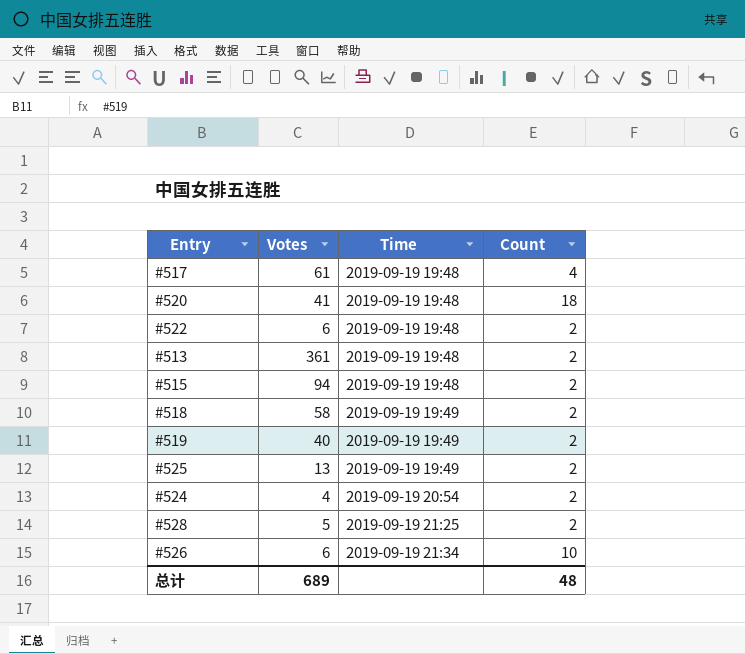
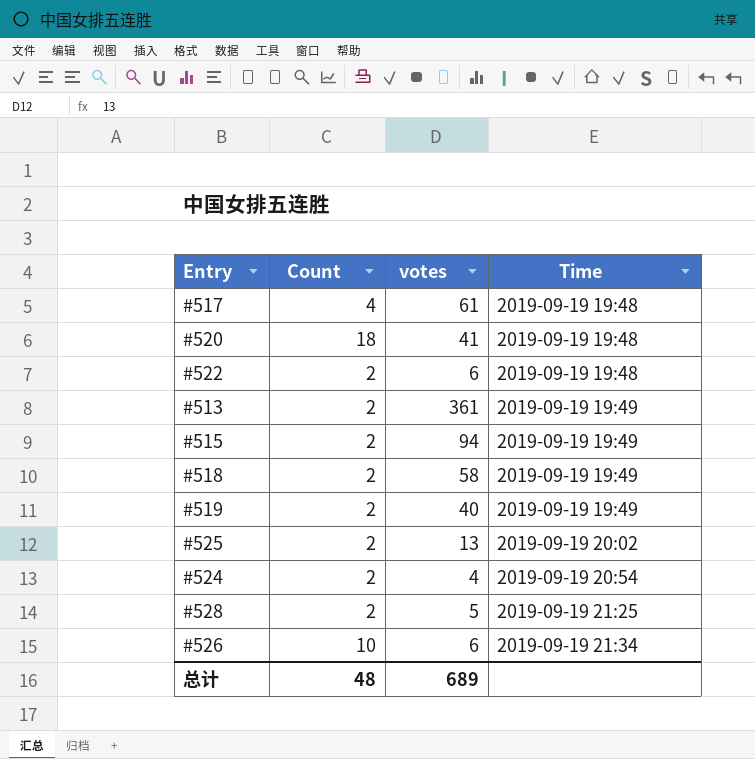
column Count | position: 4 -> 2
column name: Votes -> votes
#513 | Time: 2019-09-19 19:48 -> 2019-09-19 19:49
#515 | Time: 2019-09-19 19:48 -> 2019-09-19 19:49
#525 | Time: 2019-09-19 19:49 -> 2019-09-19 20:02

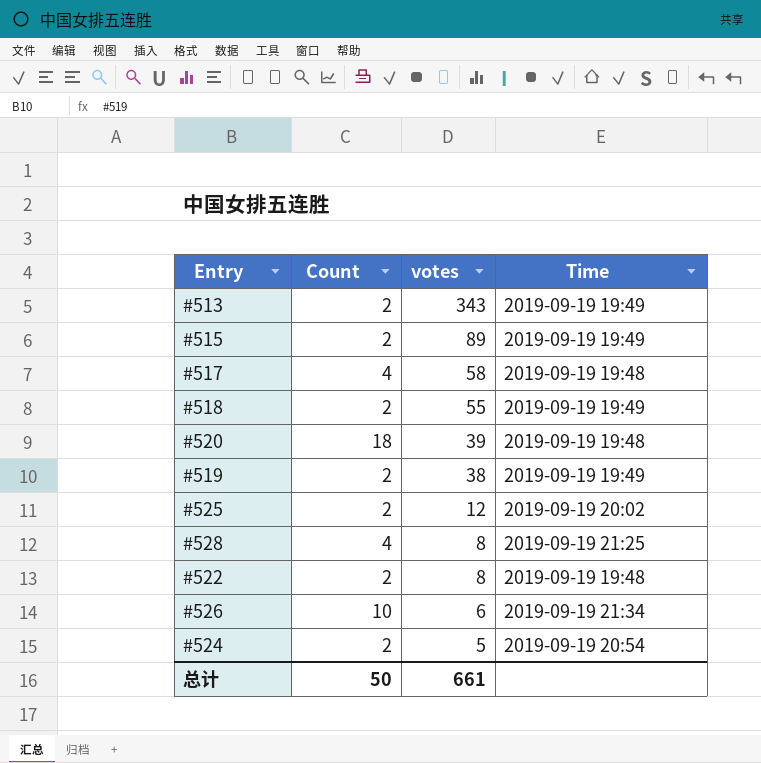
row order: Time ascending -> votes descending
#513 | votes: 361 -> 343
#515 | votes: 94 -> 89
#517 | votes: 61 -> 58
#518 | votes: 58 -> 55
#520 | votes: 41 -> 39
#519 | votes: 40 -> 38
#525 | votes: 13 -> 12
#528 | Count: 2 -> 4
#528 | votes: 5 -> 8
#522 | votes: 6 -> 8
#524 | votes: 4 -> 5
总计 | Count: 48 -> 50
总计 | votes: 689 -> 661

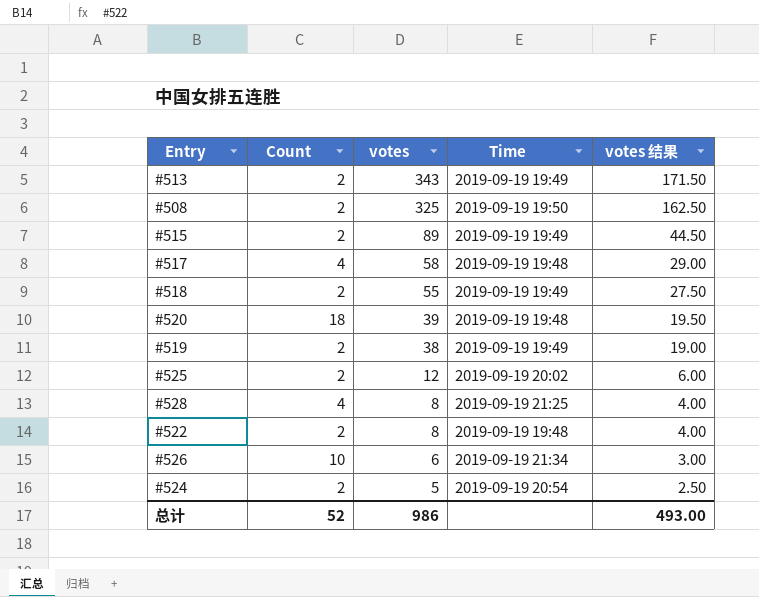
column votes 结果 | formula: none -> [votes] * 0.5
row #508: none -> 2 | 325 | 2019-09-19 19:50 | 162.50
总计 | Count: 50 -> 52
总计 | votes: 661 -> 986

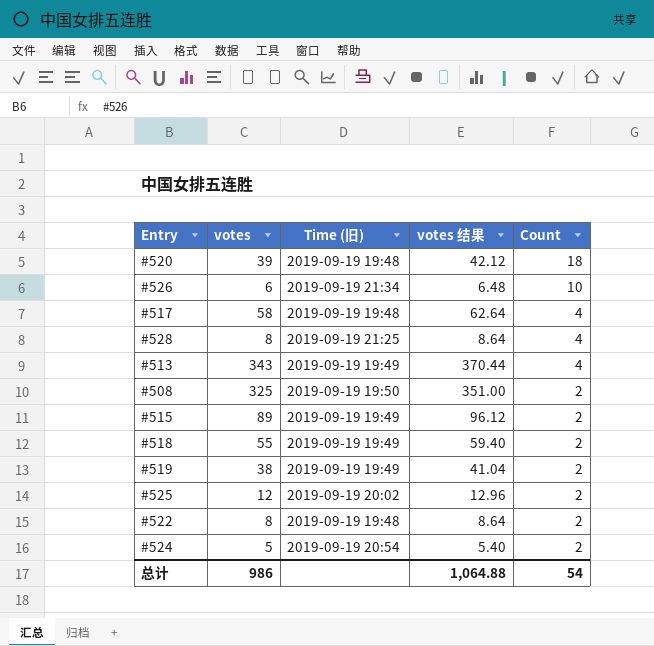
row order: votes descending -> Count descending
column name: Time -> Time (旧)
column votes 结果 | formula: [votes] * 0.5 -> [votes] * 1.08
column Count | position: 2 -> 5
#513 | Count: 2 -> 4
总计 | votes 结果: 493.00 -> 1,064.88
总计 | Count: 52 -> 54

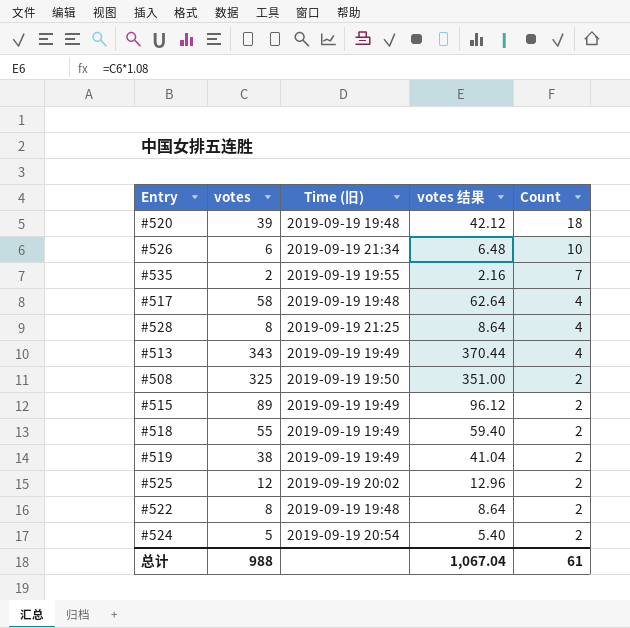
row #535: none -> 2 | 2019-09-19 19:55 | 2.16 | 7
总计 | votes: 986 -> 988
总计 | votes 结果: 1,064.88 -> 1,067.04
总计 | Count: 54 -> 61

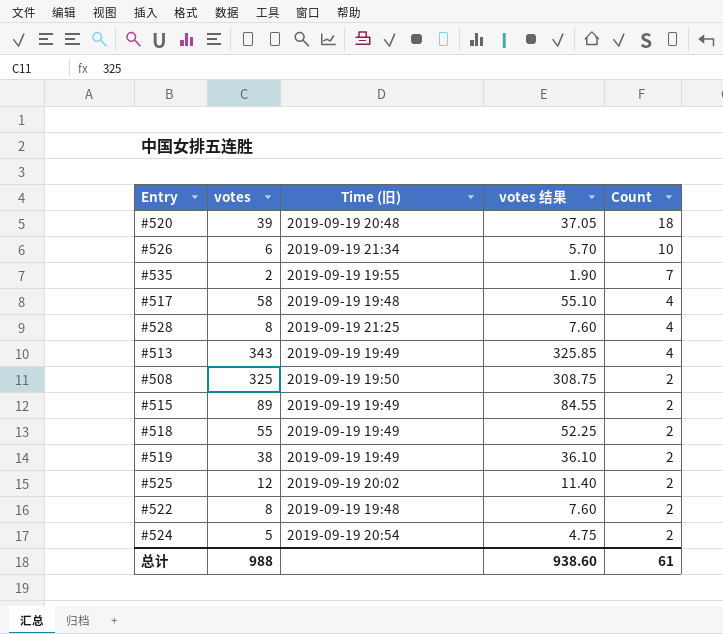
column votes 结果 | formula: [votes] * 1.08 -> [votes] * 0.95
#520 | Time (旧): 2019-09-19 19:48 -> 2019-09-19 20:48
总计 | votes 结果: 1,067.04 -> 938.60

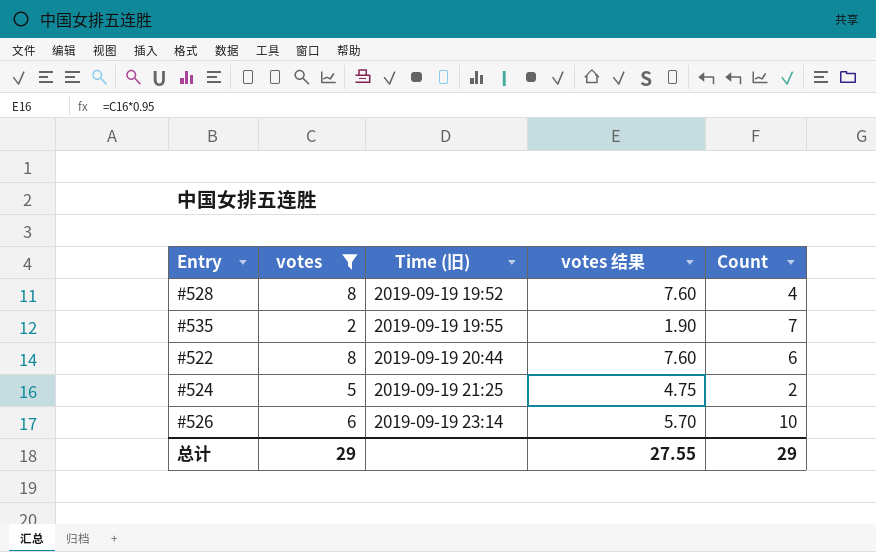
filter: none -> votes <= 8
row order: Count descending -> Time (旧) ascending
#528 | Time (旧): 2019-09-19 21:25 -> 2019-09-19 19:52
#522 | Time (旧): 2019-09-19 19:48 -> 2019-09-19 20:44
#522 | Count: 2 -> 6
#524 | Time (旧): 2019-09-19 20:54 -> 2019-09-19 21:25
#526 | Time (旧): 2019-09-19 21:34 -> 2019-09-19 23:14
总计 | votes: 988 -> 29
总计 | votes 结果: 938.60 -> 27.55
总计 | Count: 61 -> 29

